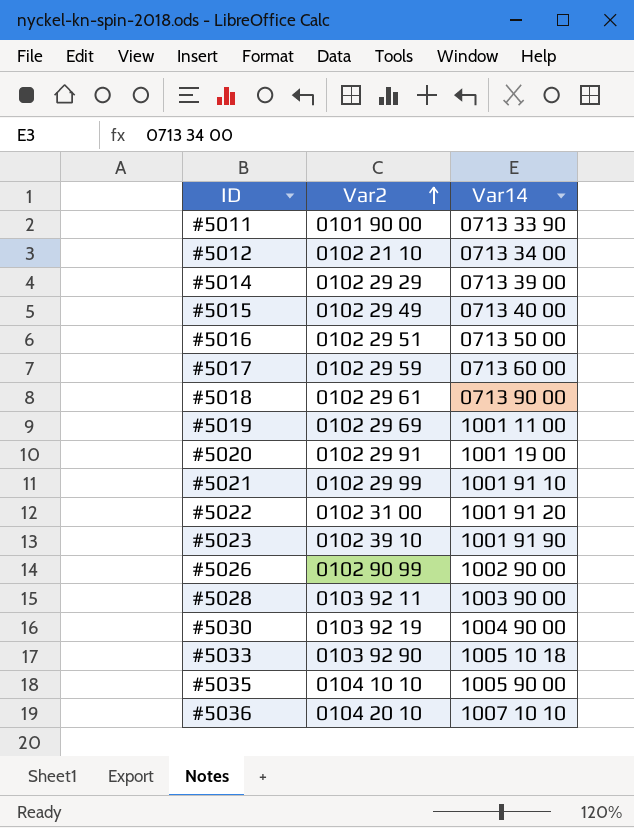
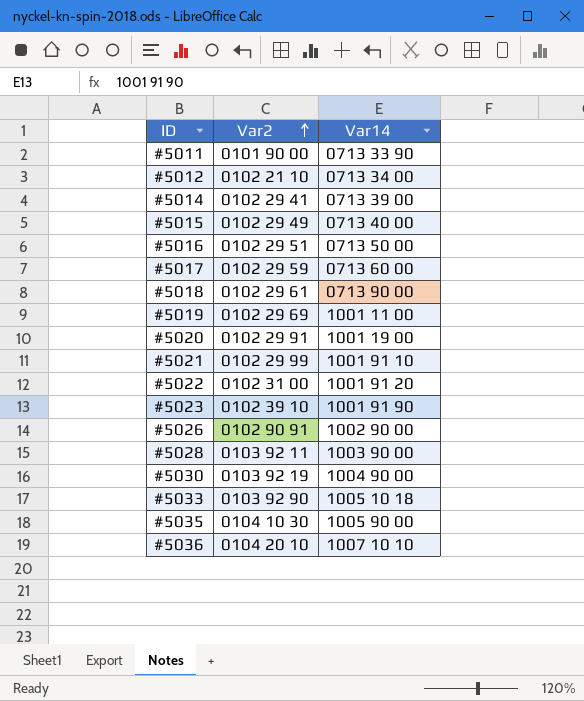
#5014 | Var2: 0102 29 29 -> 0102 29 41
#5026 | Var2: 0102 90 99 -> 0102 90 91
#5035 | Var2: 0104 10 10 -> 0104 10 30

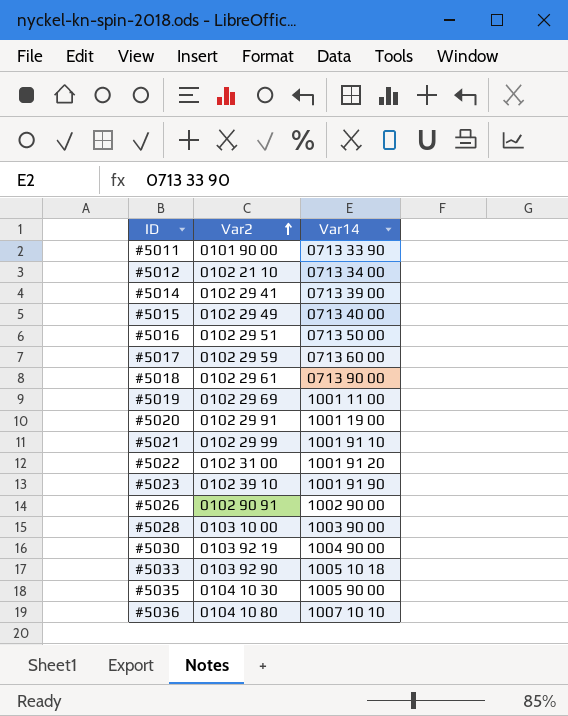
#5028 | Var2: 0103 92 11 -> 0103 10 00
#5036 | Var2: 0104 20 10 -> 0104 10 80

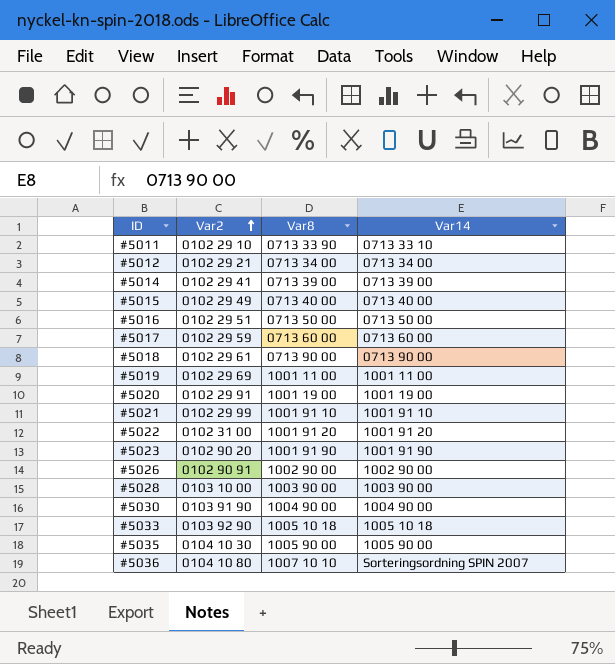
column Var8 | position: none -> 3
#5011 | Var2: 0101 90 00 -> 0102 29 10
#5011 | Var14: 0713 33 90 -> 0713 33 10
#5012 | Var2: 0102 21 10 -> 0102 29 21
#5023 | Var2: 0102 39 10 -> 0102 90 20
#5030 | Var2: 0103 92 19 -> 0103 91 90
#5036 | Var14: 1007 10 10 -> Sorteringsordning SPIN 2007

